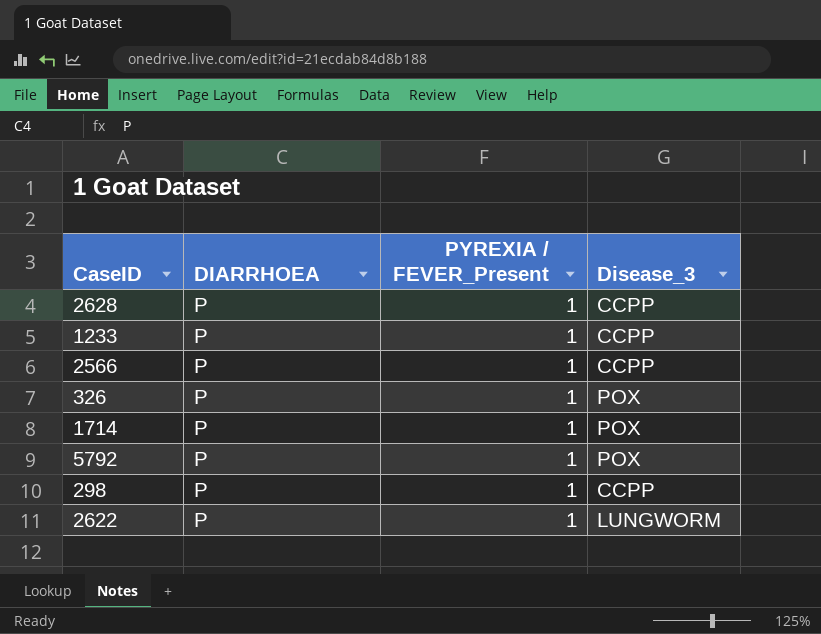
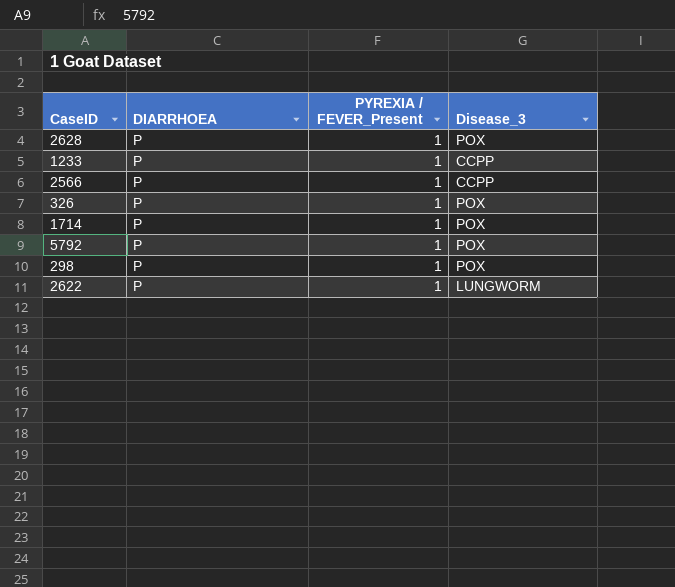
2628 | Disease_3: CCPP -> POX
298 | Disease_3: CCPP -> POX

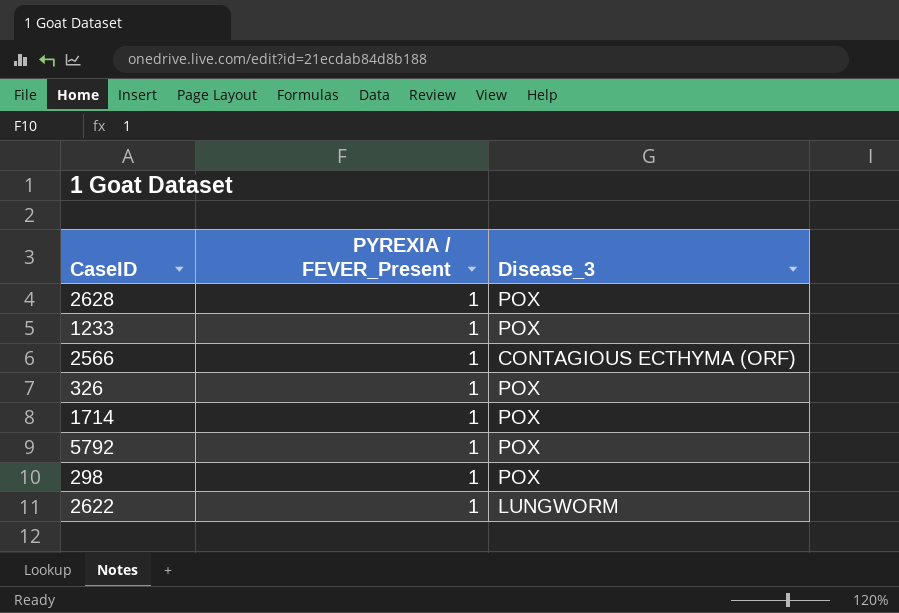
column DIARRHOEA | position: 2 -> none
1233 | Disease_3: CCPP -> POX
2566 | Disease_3: CCPP -> CONTAGIOUS ECTHYMA (ORF)

